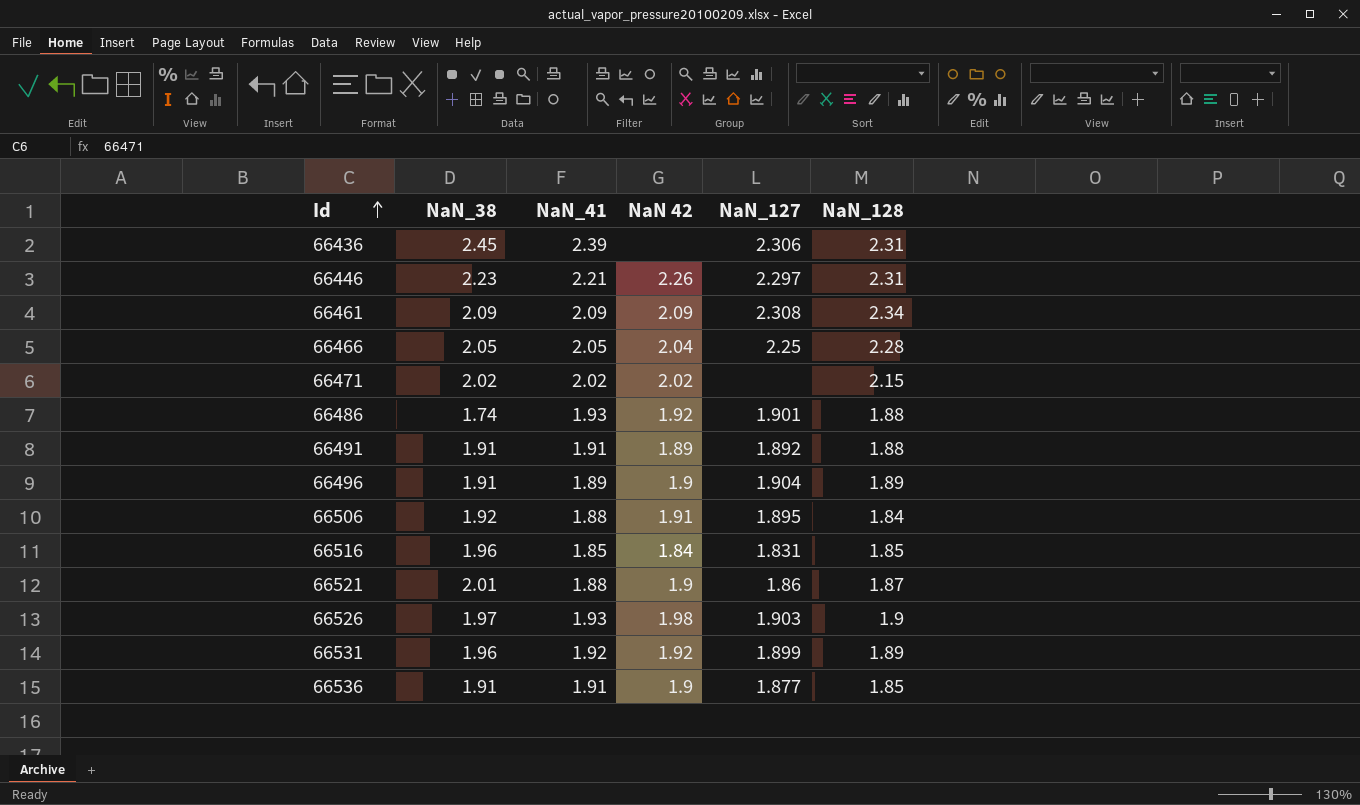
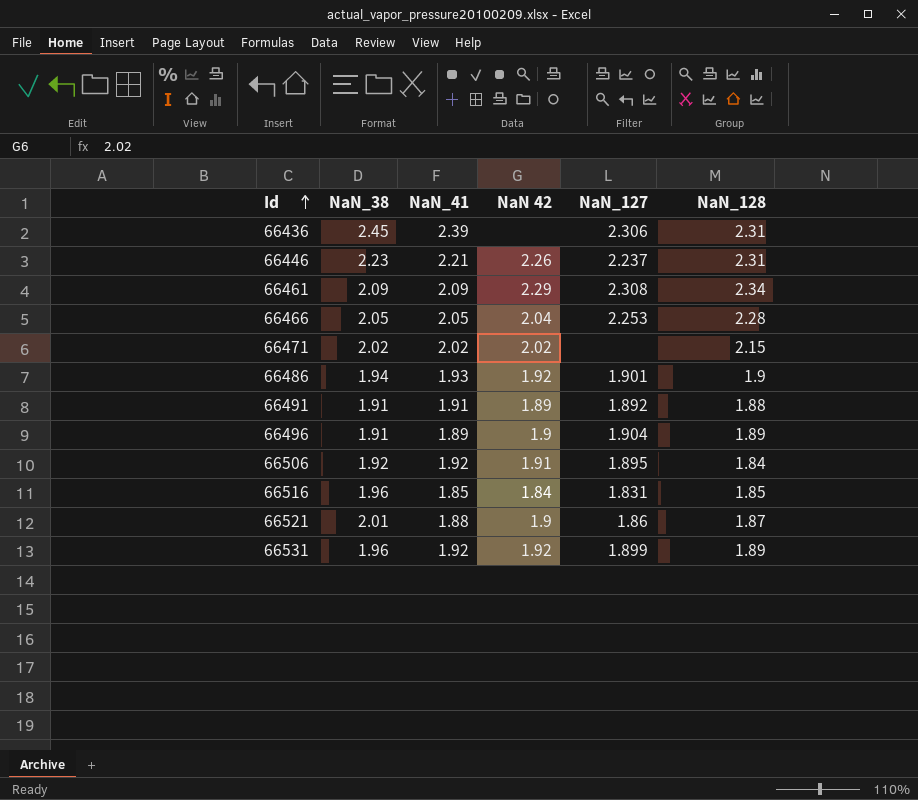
row 66526: 1.97 | 1.93 | 1.98 | 1.903 | 1.9 -> none
row 66536: 1.91 | 1.91 | 1.9 | 1.877 | 1.85 -> none
66446 | NaN_127: 2.297 -> 2.237
66461 | NaN 42: 2.09 -> 2.29
66466 | NaN_127: 2.25 -> 2.253
66486 | NaN_38: 1.74 -> 1.94
66486 | NaN_128: 1.88 -> 1.9
66506 | NaN_41: 1.88 -> 1.92

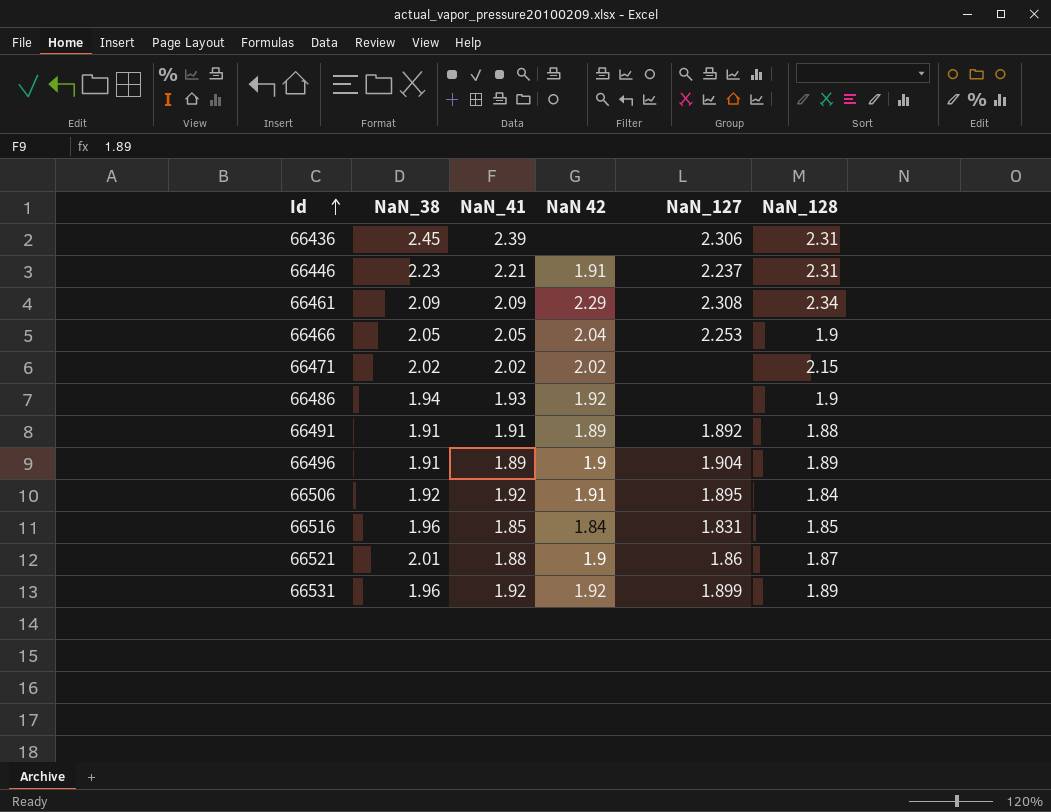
66446 | NaN 42: 2.26 -> 1.91
66466 | NaN_128: 2.28 -> 1.9
66486 | NaN_127: 1.901 -> none

